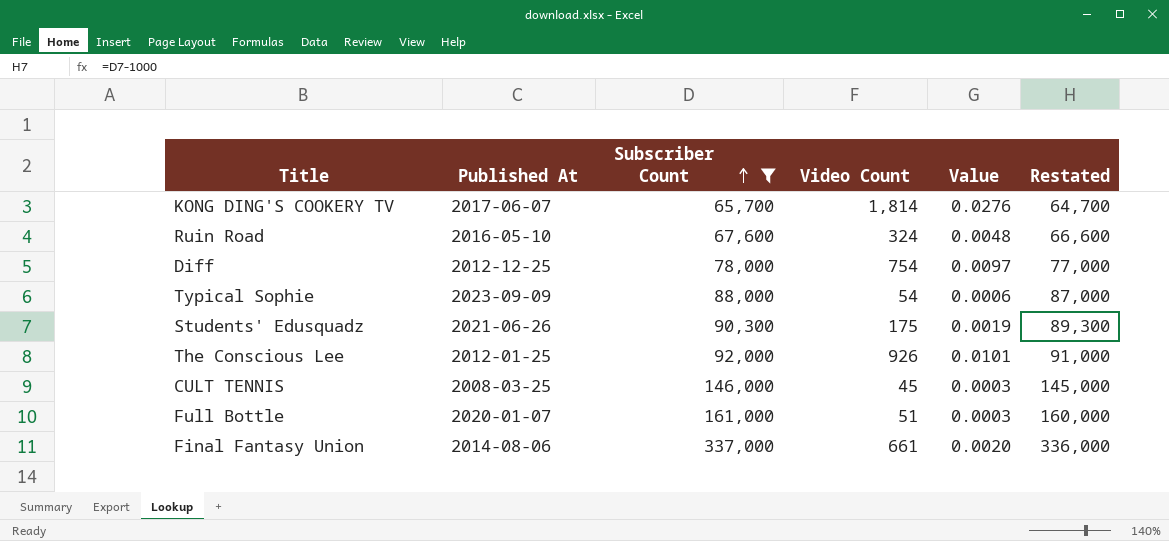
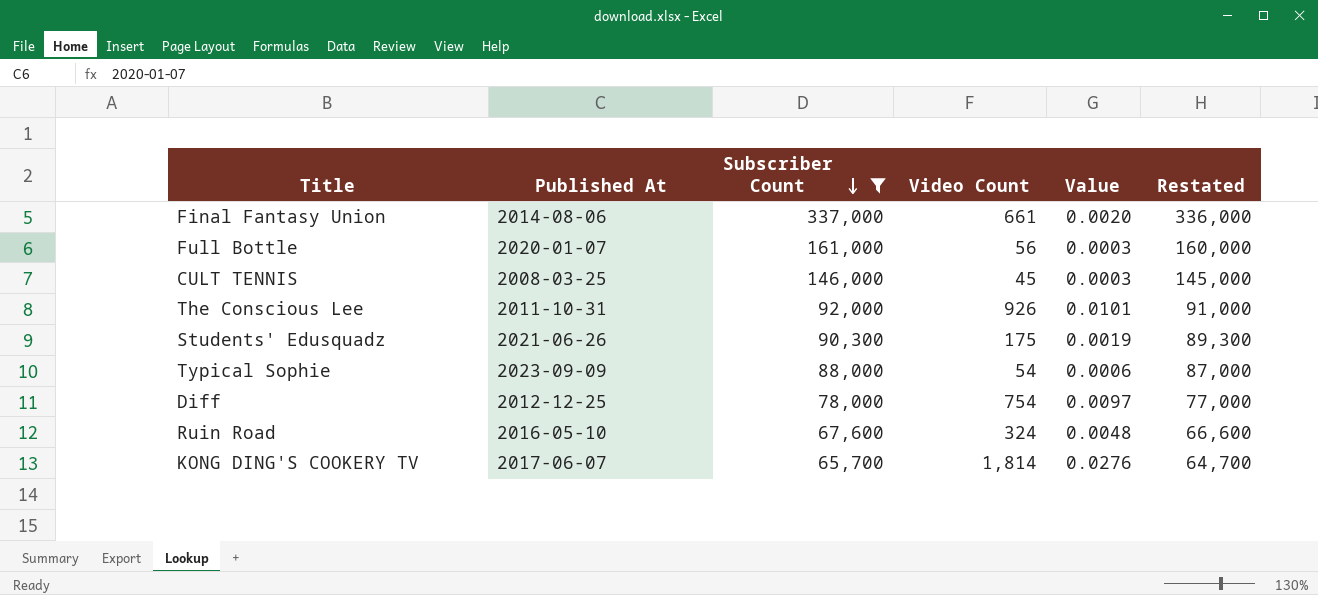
row order: Subscriber Count ascending -> Subscriber Count descending
Full Bottle | Video Count: 51 -> 56
The Conscious Lee | Published At: 2012-01-25 -> 2011-10-31

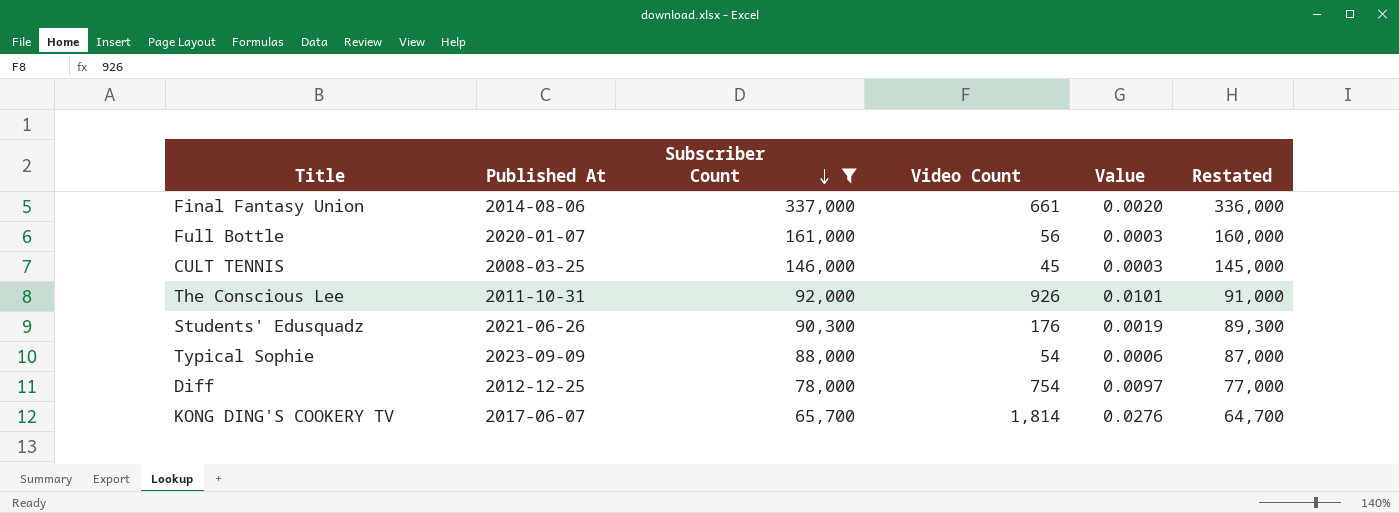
row Ruin Road: 2016-05-10 | 67,600 | 324 | 0.0048 | 66,600 -> none
Students' Edusquadz | Video Count: 175 -> 176

